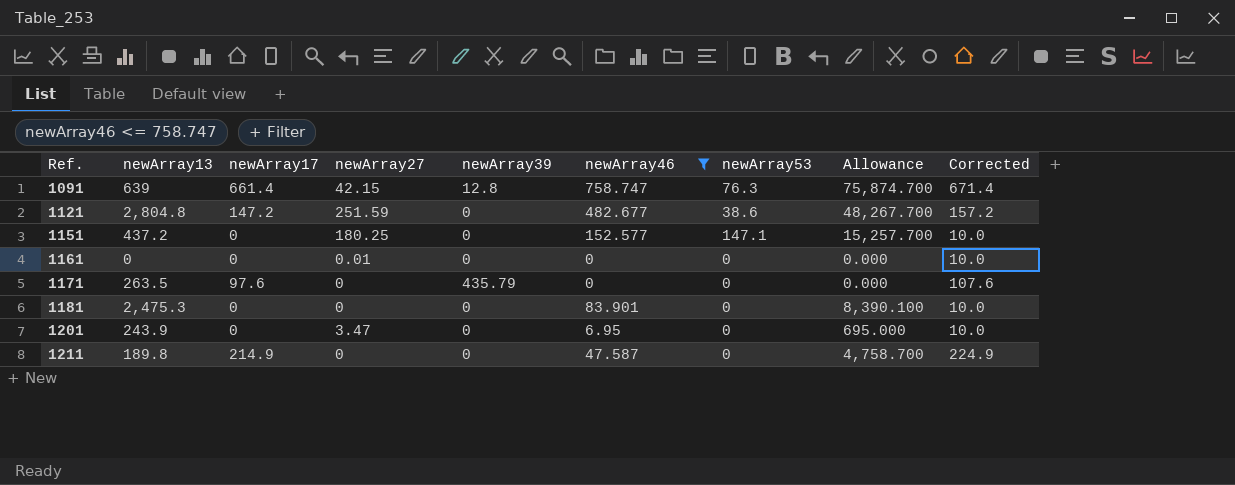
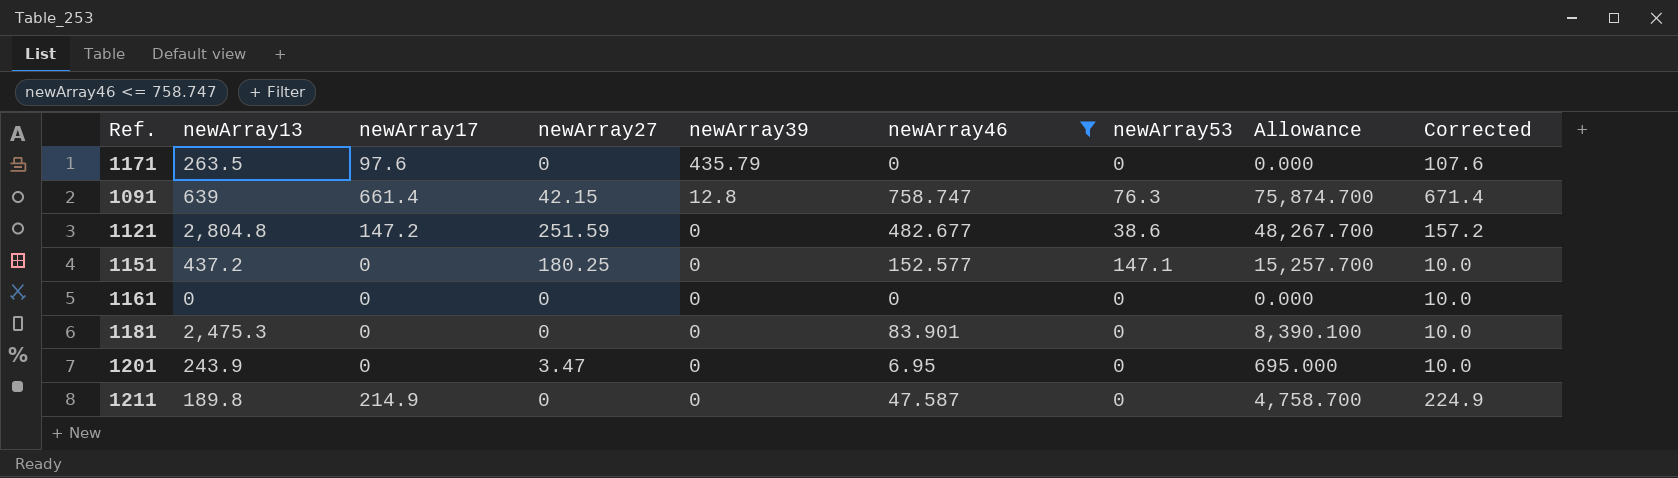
row order: Ref. ascending -> newArray39 descending
1161 | newArray27: 0.01 -> 0

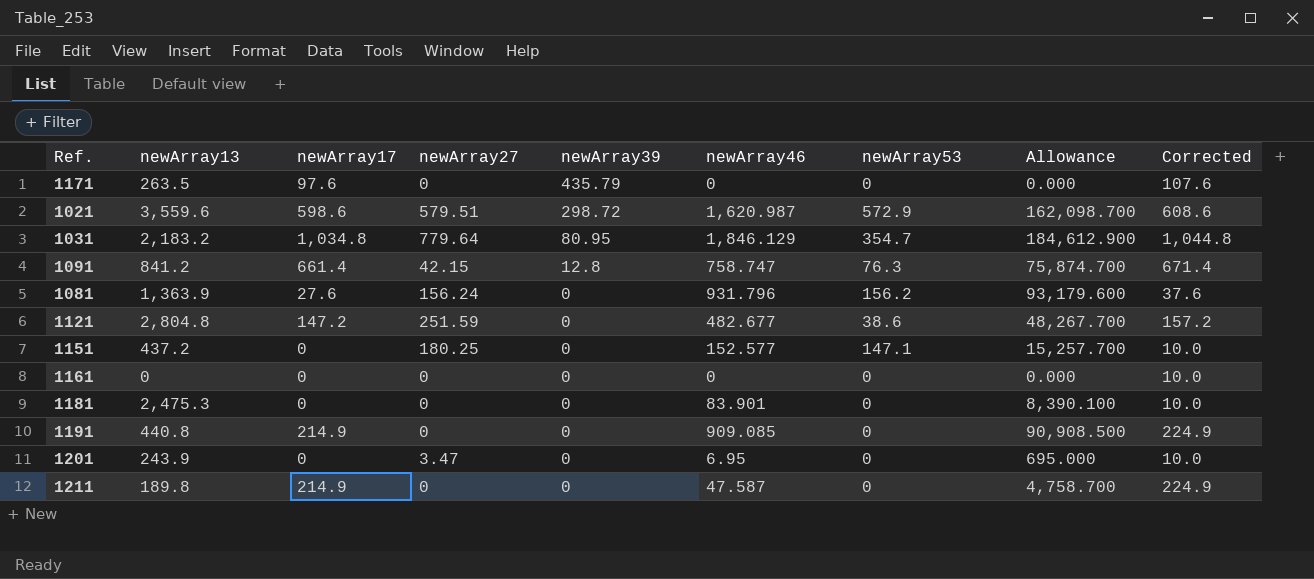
filter: newArray46 <= 758.747 -> none
1091 | newArray13: 639 -> 841.2

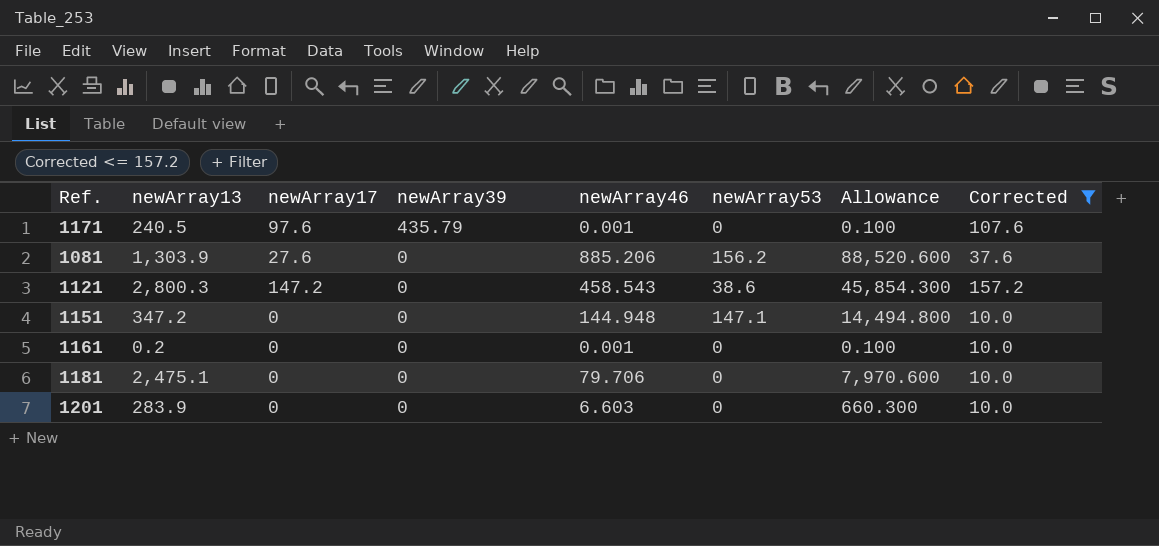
filter: none -> Corrected <= 157.2
column newArray27 | position: 4 -> none
1171 | newArray13: 263.5 -> 240.5
1171 | newArray46: 0 -> 0.001
1171 | Allowance: 0.000 -> 0.100
1081 | newArray13: 1,363.9 -> 1,303.9
1081 | newArray46: 931.796 -> 885.206
1081 | Allowance: 93,179.600 -> 88,520.600
1121 | newArray13: 2,804.8 -> 2,800.3
1121 | newArray46: 482.677 -> 458.543
1121 | Allowance: 48,267.700 -> 45,854.300
1151 | newArray13: 437.2 -> 347.2
1151 | newArray46: 152.577 -> 144.948
1151 | Allowance: 15,257.700 -> 14,494.800
1161 | newArray13: 0 -> 0.2
1161 | newArray46: 0 -> 0.001
1161 | Allowance: 0.000 -> 0.100
1181 | newArray13: 2,475.3 -> 2,475.1
1181 | newArray46: 83.901 -> 79.706
1181 | Allowance: 8,390.100 -> 7,970.600
1201 | newArray13: 243.9 -> 283.9
1201 | newArray46: 6.95 -> 6.603
1201 | Allowance: 695.000 -> 660.300

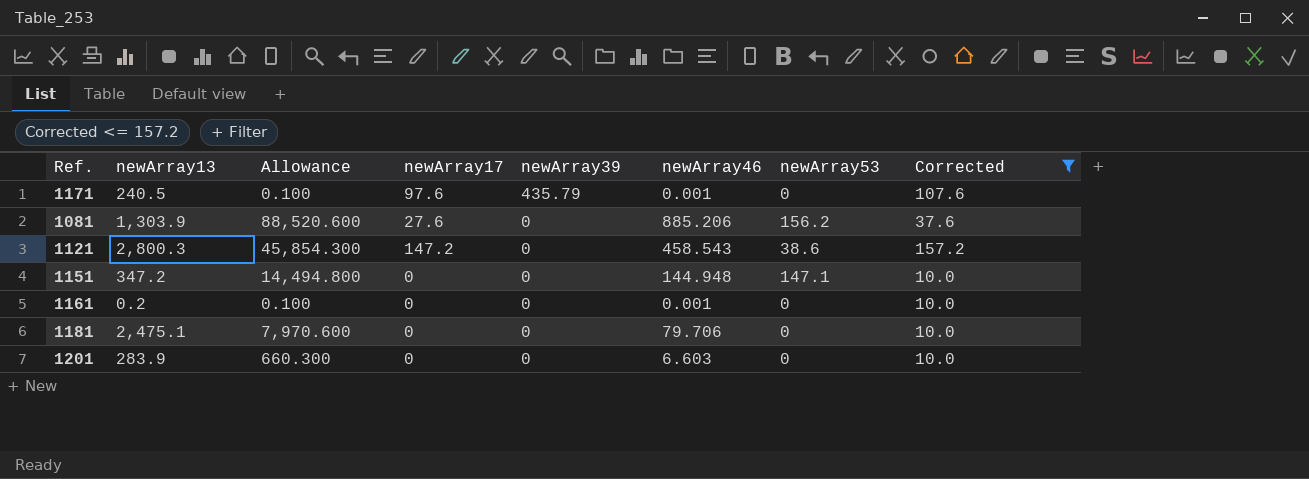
column Allowance | position: 7 -> 3

